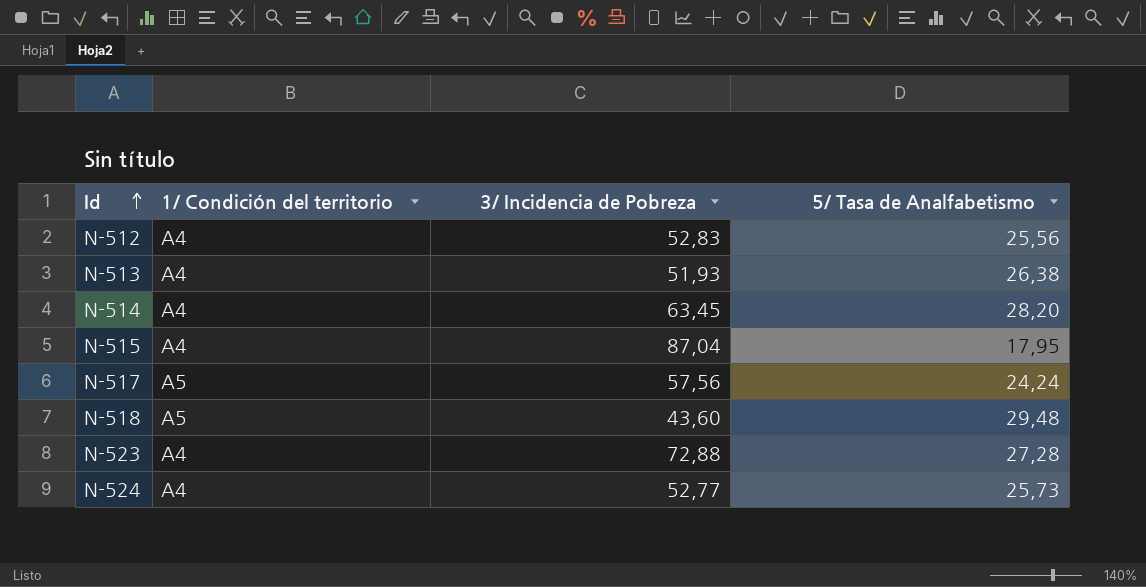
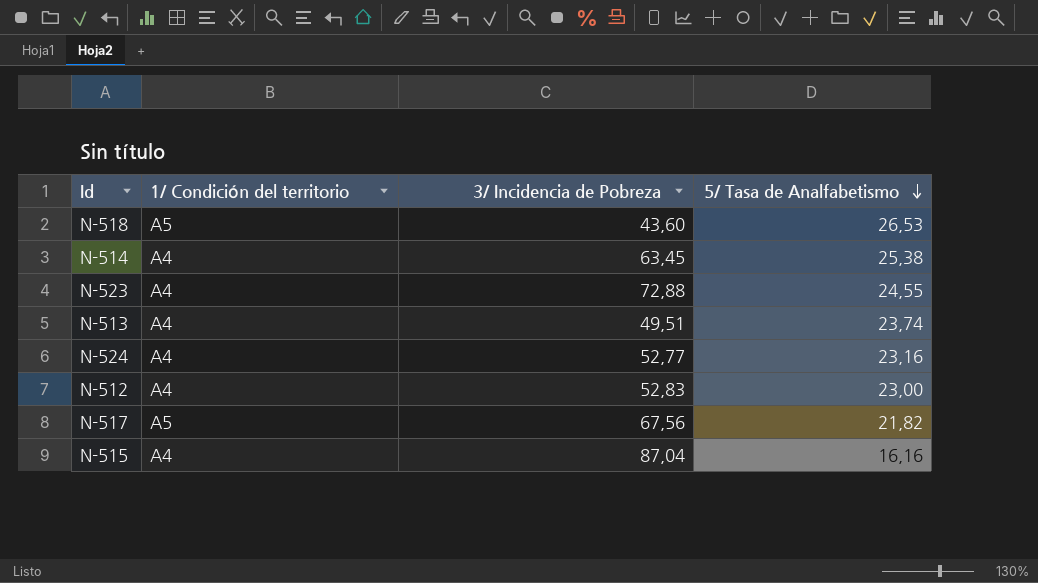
row order: Id ascending -> 5/ Tasa de Analfabetismo descending
N-518 | 5/ Tasa de Analfabetismo: 29,48 -> 26,53
N-514 | 5/ Tasa de Analfabetismo: 28,20 -> 25,38
N-523 | 5/ Tasa de Analfabetismo: 27,28 -> 24,55
N-513 | 3/ Incidencia de Pobreza: 51,93 -> 49,51
N-513 | 5/ Tasa de Analfabetismo: 26,38 -> 23,74
N-524 | 5/ Tasa de Analfabetismo: 25,73 -> 23,16
N-512 | 5/ Tasa de Analfabetismo: 25,56 -> 23,00
N-517 | 3/ Incidencia de Pobreza: 57,56 -> 67,56
N-517 | 5/ Tasa de Analfabetismo: 24,24 -> 21,82
N-515 | 5/ Tasa de Analfabetismo: 17,95 -> 16,16

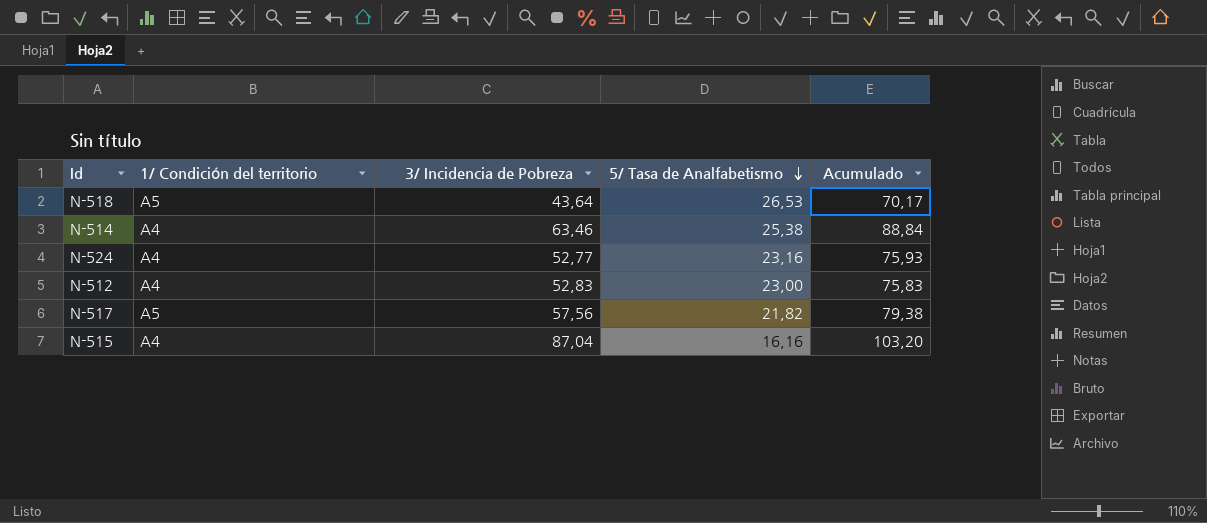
column Acumulado | formula: none -> [3/ Incidencia de Pobreza] + [5/ Tasa de Analfabetismo]
row N-523: A4 | 72,88 | 24,55 -> none
row N-513: A4 | 49,51 | 23,74 -> none
N-518 | 3/ Incidencia de Pobreza: 43,60 -> 43,64
N-514 | 3/ Incidencia de Pobreza: 63,45 -> 63,46
N-517 | 3/ Incidencia de Pobreza: 67,56 -> 57,56

